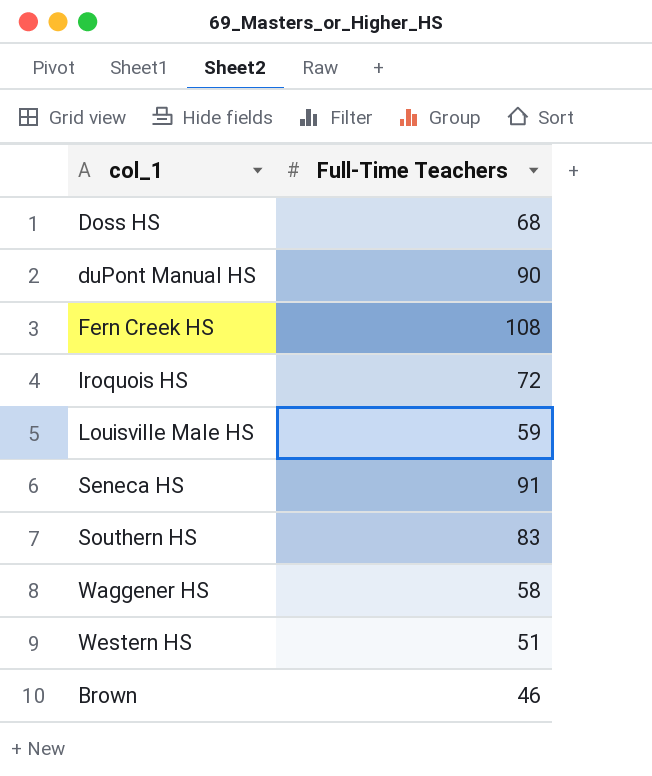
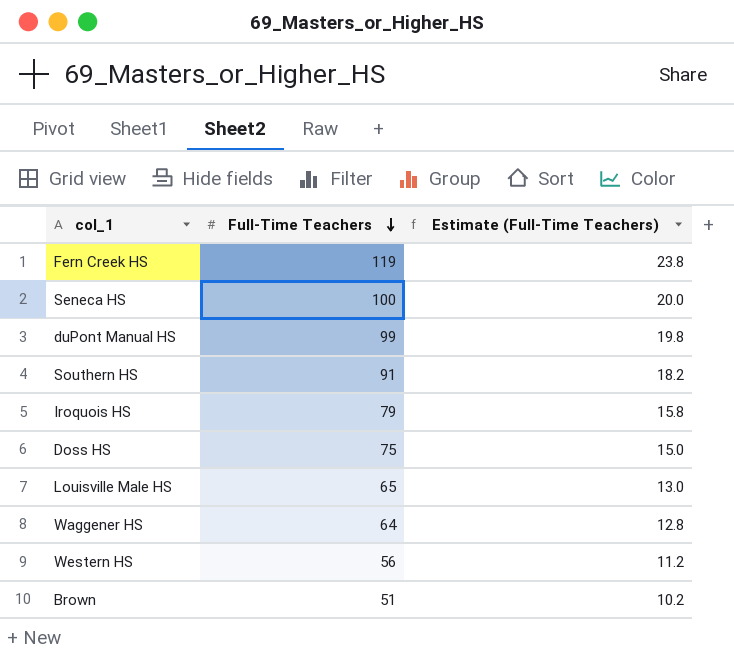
row order: none -> Full-Time Teachers descending
column Estimate (Full-Time Teachers) | formula: none -> [Full-Time Teachers] * 0.2
Fern Creek HS | Full-Time Teachers: 108 -> 119
Seneca HS | Full-Time Teachers: 91 -> 100
duPont Manual HS | Full-Time Teachers: 90 -> 99
Southern HS | Full-Time Teachers: 83 -> 91
Iroquois HS | Full-Time Teachers: 72 -> 79
Doss HS | Full-Time Teachers: 68 -> 75
Louisville Male HS | Full-Time Teachers: 59 -> 65
Waggener HS | Full-Time Teachers: 58 -> 64
Western HS | Full-Time Teachers: 51 -> 56
Brown | Full-Time Teachers: 46 -> 51

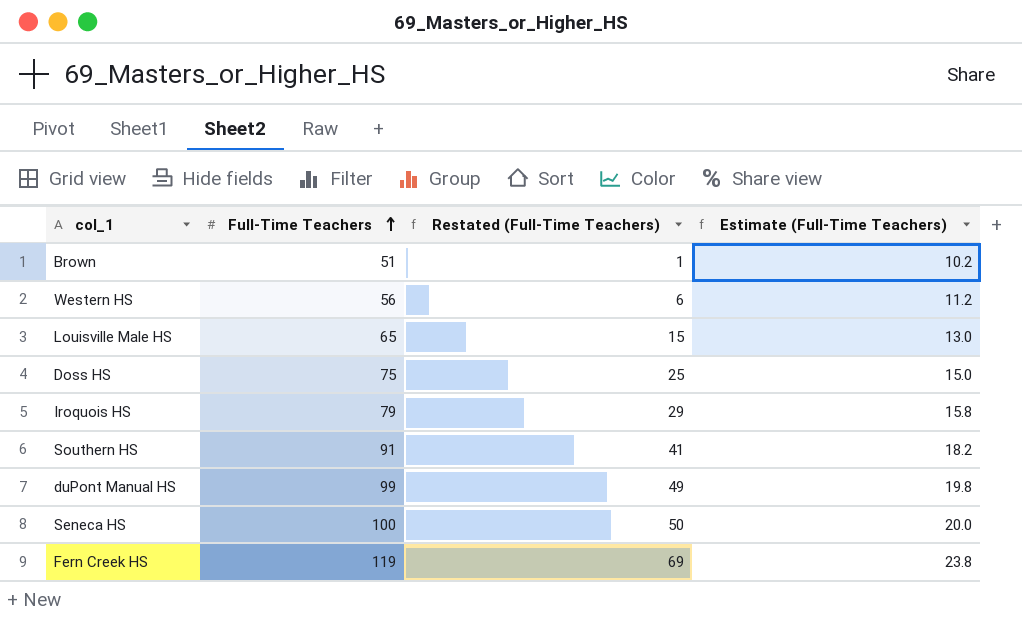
row order: Full-Time Teachers descending -> Full-Time Teachers ascending
column Restated (Full-Time Teachers) | formula: none -> [Full-Time Teachers] - 50
row Waggener HS: 64 | 12.8 -> none

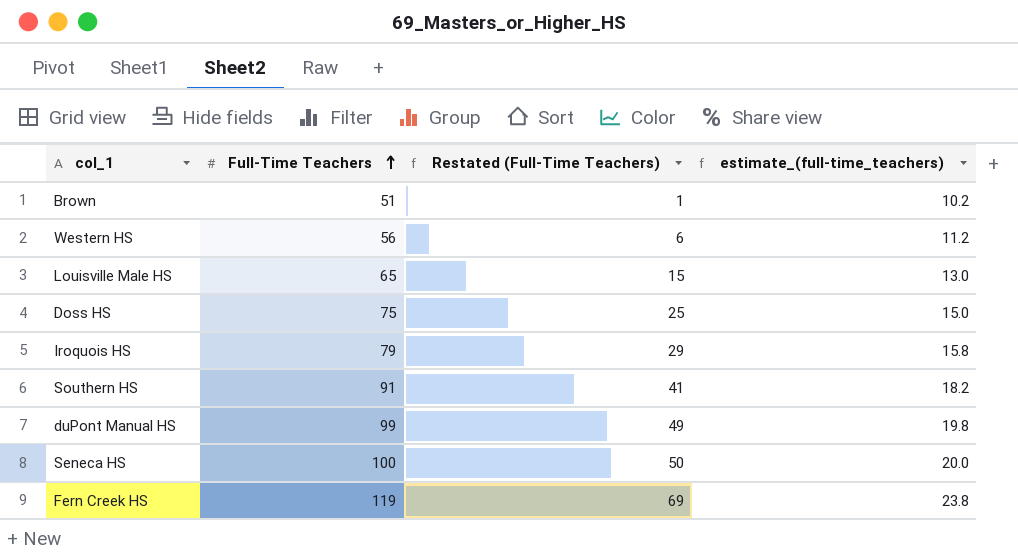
column name: Estimate (Full-Time Teachers) -> estimate_(full-time_teachers)

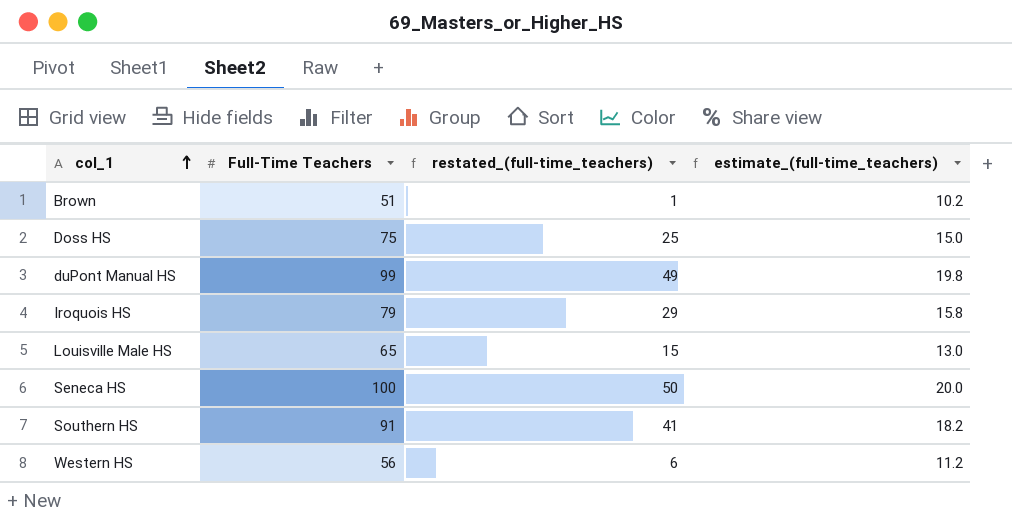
row order: Full-Time Teachers ascending -> col_1 ascending
column name: Restated (Full-Time Teachers) -> restated_(full-time_teachers)
row Fern Creek HS: 119 | 69 | 23.8 -> none

